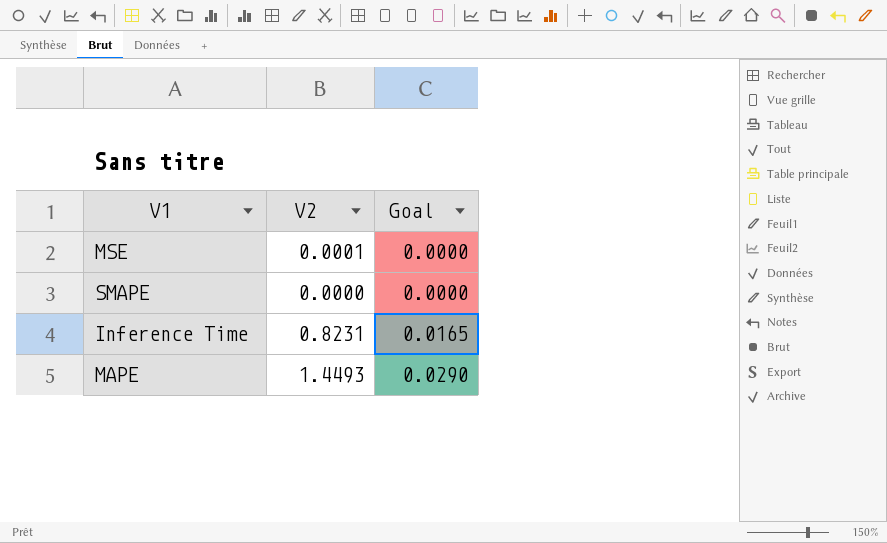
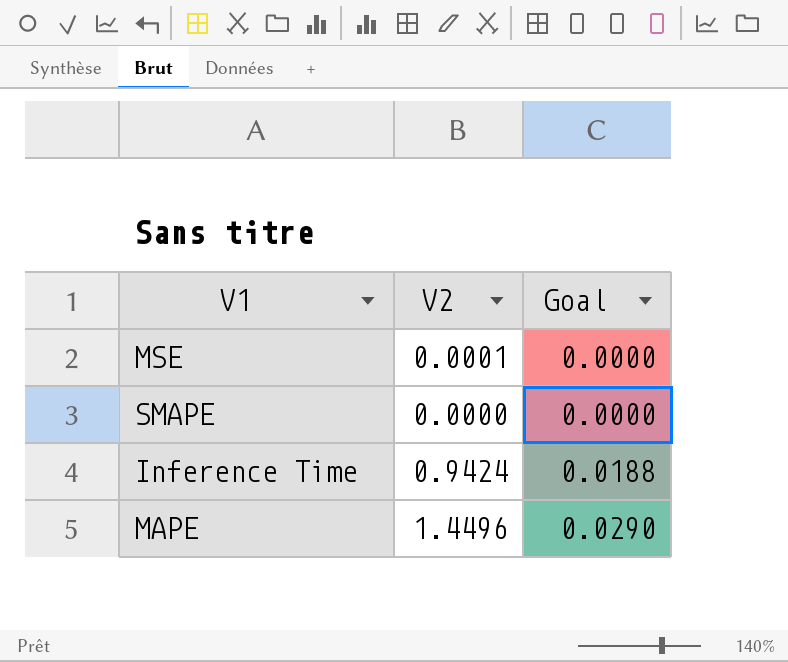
Inference Time | V2: 0.8231 -> 0.9424
Inference Time | Goal: 0.0165 -> 0.0188
MAPE | V2: 1.4493 -> 1.4496

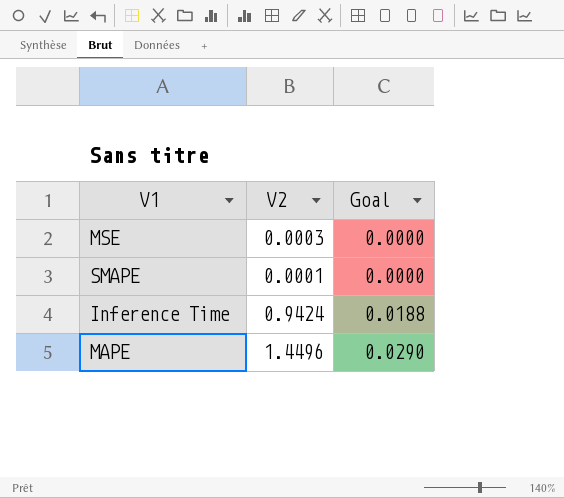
MSE | V2: 0.0001 -> 0.0003
SMAPE | V2: 0.0000 -> 0.0001

